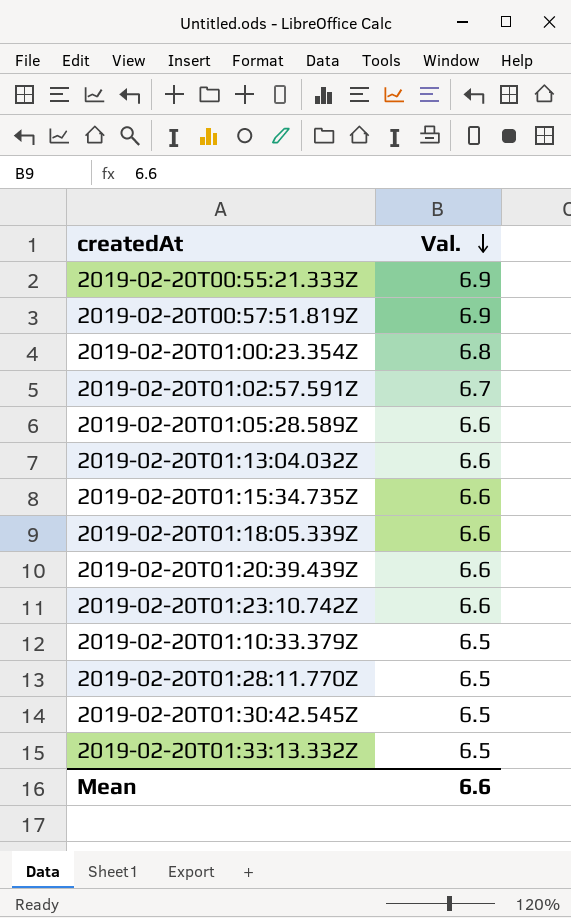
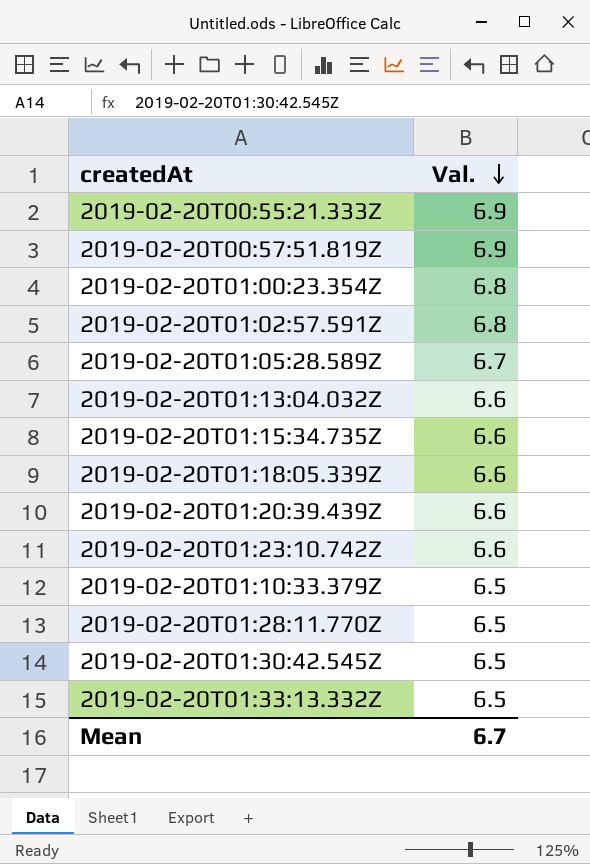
2019-02-20T01:02:57.591Z | Val.: 6.7 -> 6.8
2019-02-20T01:05:28.589Z | Val.: 6.6 -> 6.7
Mean | Val.: 6.6 -> 6.7

